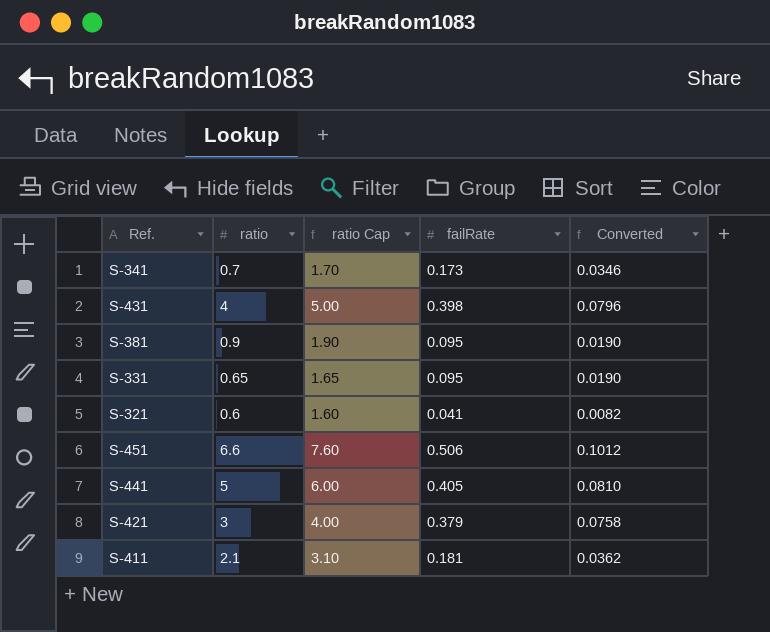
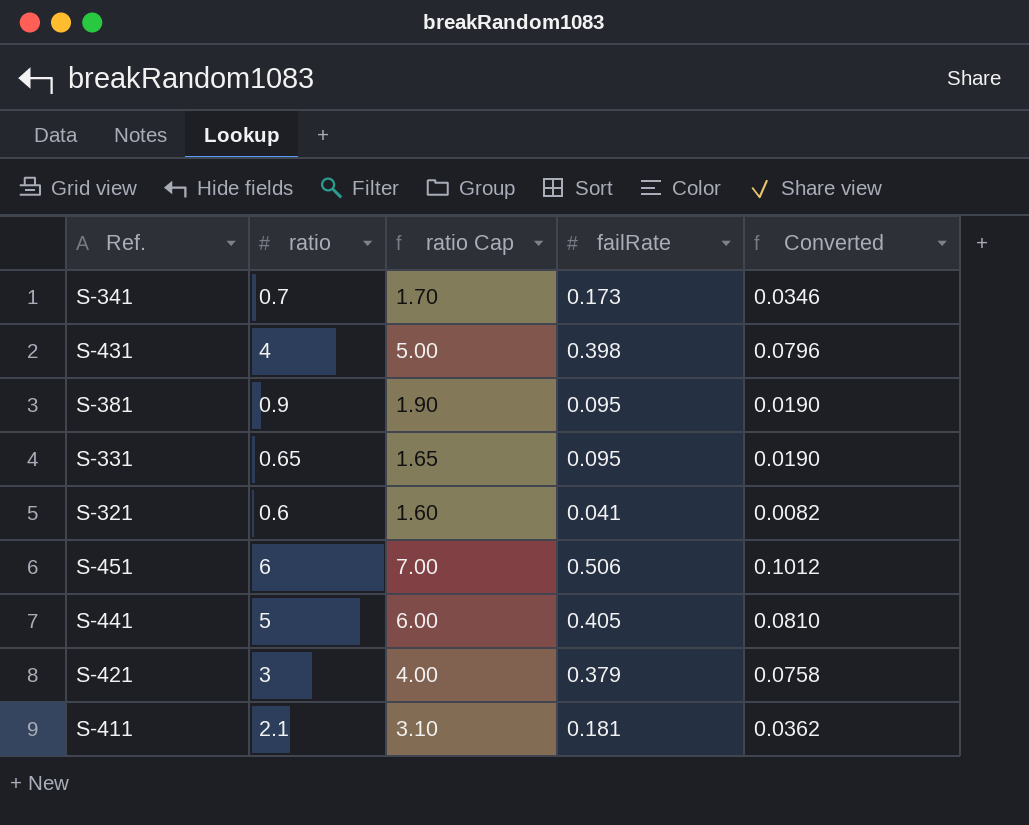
S-451 | ratio: 6.6 -> 6
S-451 | ratio Cap: 7.60 -> 7.00

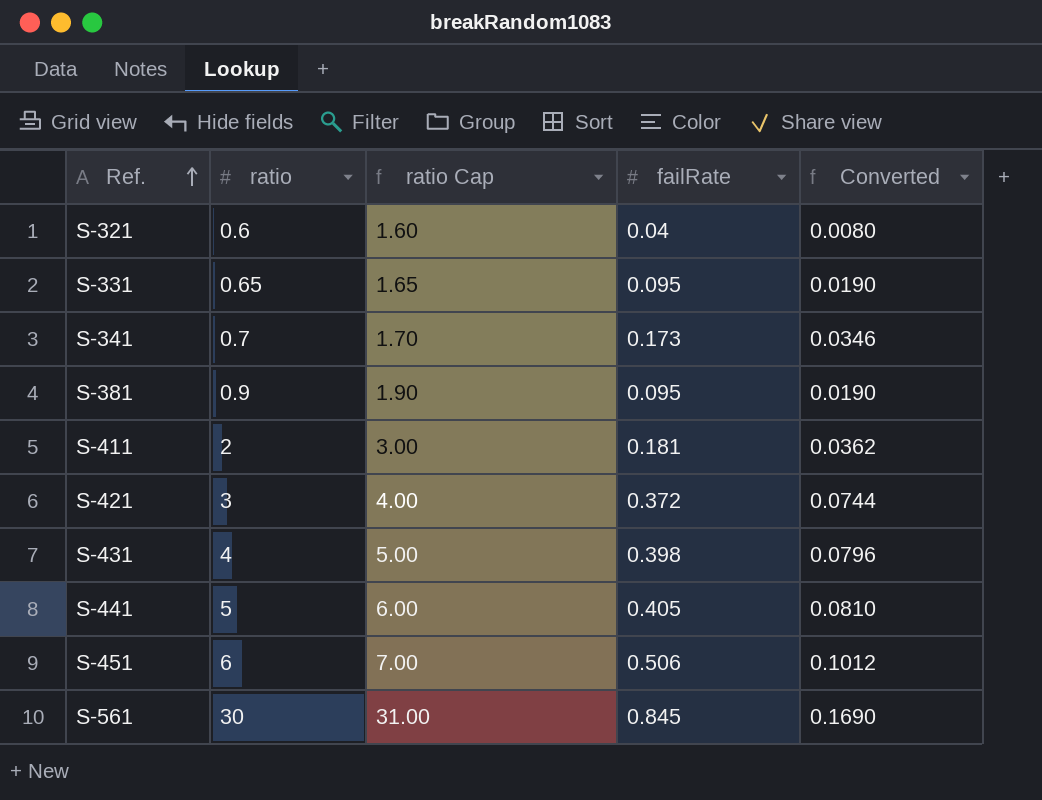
row order: none -> Ref. ascending
S-321 | failRate: 0.041 -> 0.04
S-321 | Converted: 0.0082 -> 0.0080
S-411 | ratio: 2.1 -> 2
S-411 | ratio Cap: 3.10 -> 3.00
S-421 | failRate: 0.379 -> 0.372
S-421 | Converted: 0.0758 -> 0.0744
row S-561: none -> 30 | 31.00 | 0.845 | 0.1690

